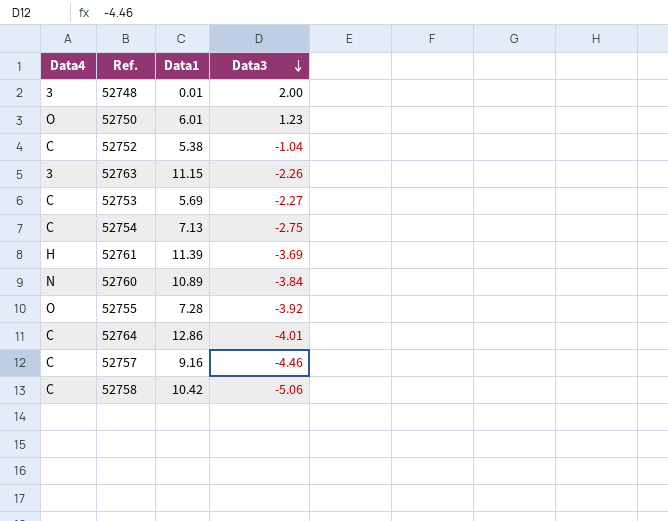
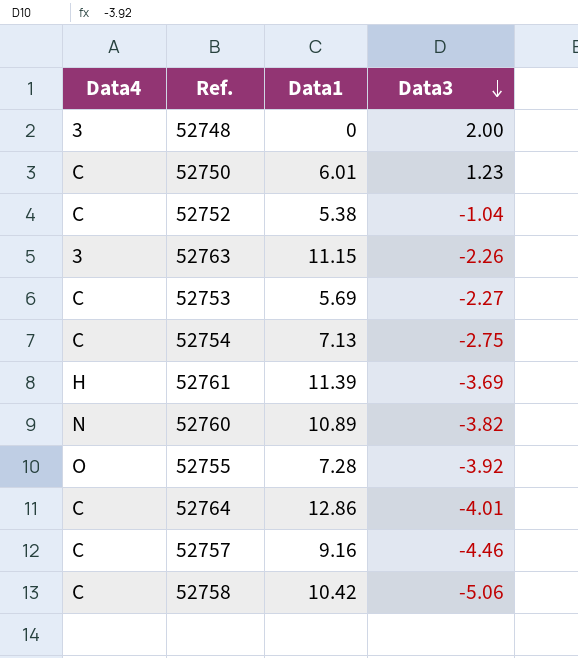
52748 | Data1: 0.01 -> 0
52750 | Data4: O -> C
52760 | Data3: -3.84 -> -3.82

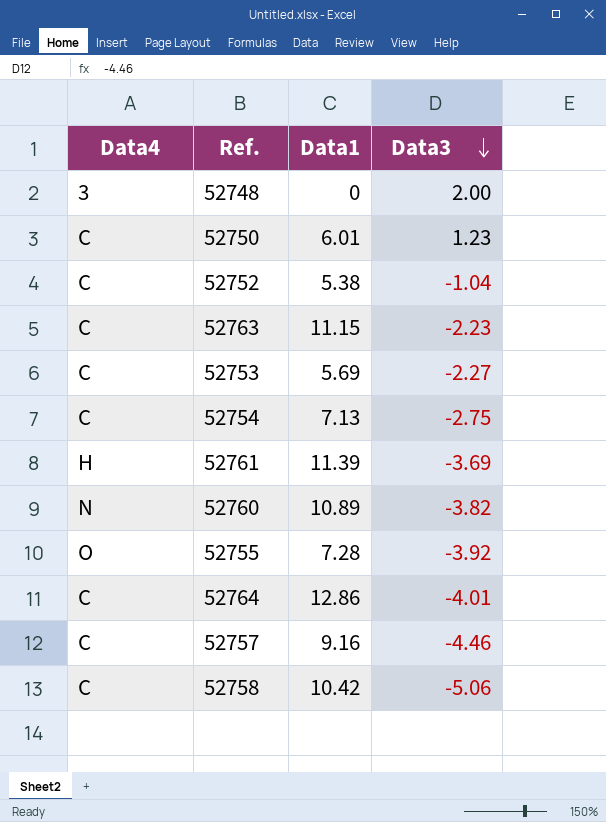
52763 | Data4: 3 -> C
52763 | Data3: -2.26 -> -2.23

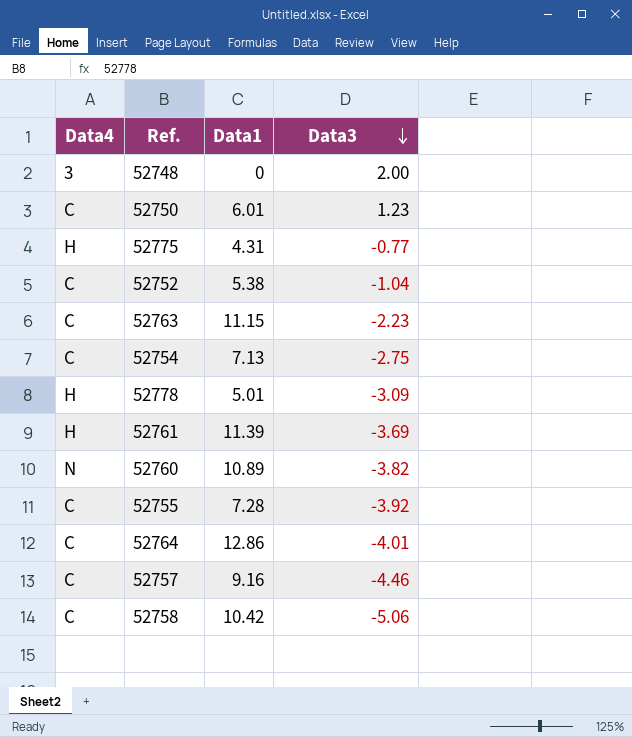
row 52753: C | 5.69 | -2.27 -> none
row 52775: none -> H | 4.31 | -0.77
row 52778: none -> H | 5.01 | -3.09
52755 | Data4: O -> C

